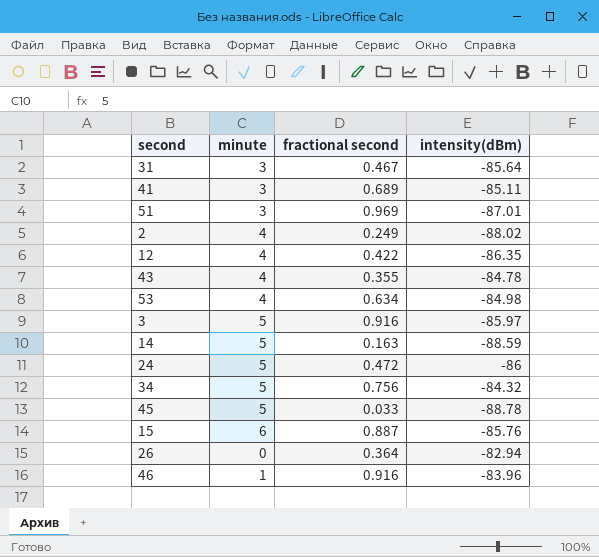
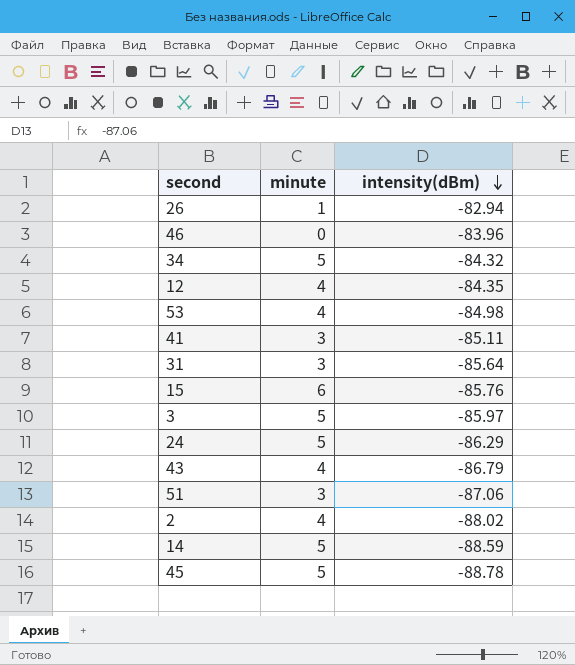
row order: none -> intensity(dBm) descending
column fractional second | position: 3 -> none
26 | minute: 0 -> 1
46 | minute: 1 -> 0
12 | intensity(dBm): -86.35 -> -84.35
24 | intensity(dBm): -86 -> -86.29
43 | intensity(dBm): -84.78 -> -86.79
51 | intensity(dBm): -87.01 -> -87.06

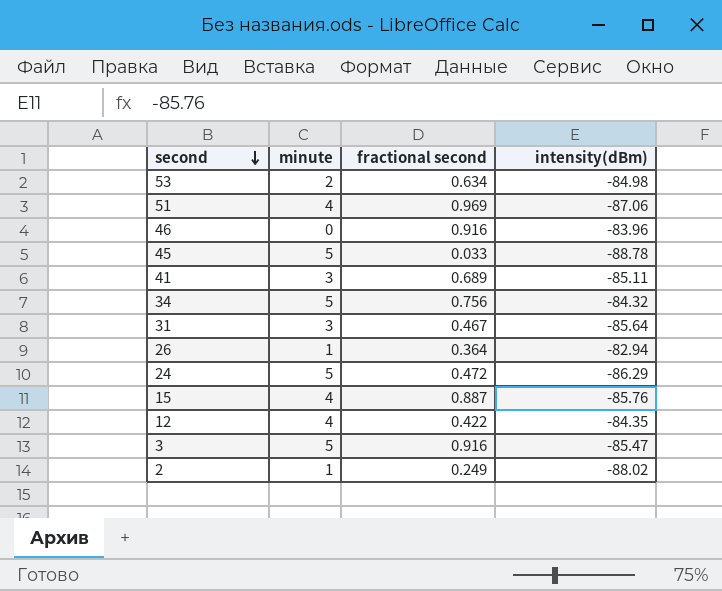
row order: intensity(dBm) descending -> second descending
column fractional second | position: none -> 3
row 43: 4 | -86.79 -> none
row 14: 5 | -88.59 -> none
53 | minute: 4 -> 2
51 | minute: 3 -> 4
15 | minute: 6 -> 4
3 | intensity(dBm): -85.97 -> -85.47
2 | minute: 4 -> 1

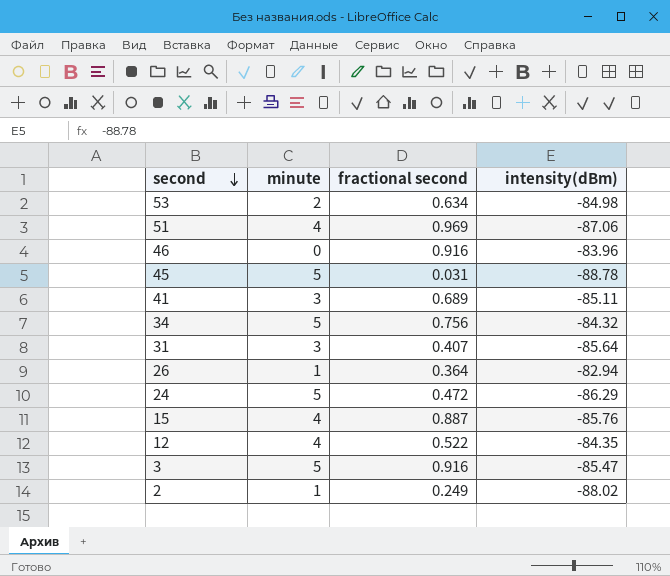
45 | fractional second: 0.033 -> 0.031
31 | fractional second: 0.467 -> 0.407
12 | fractional second: 0.422 -> 0.522

